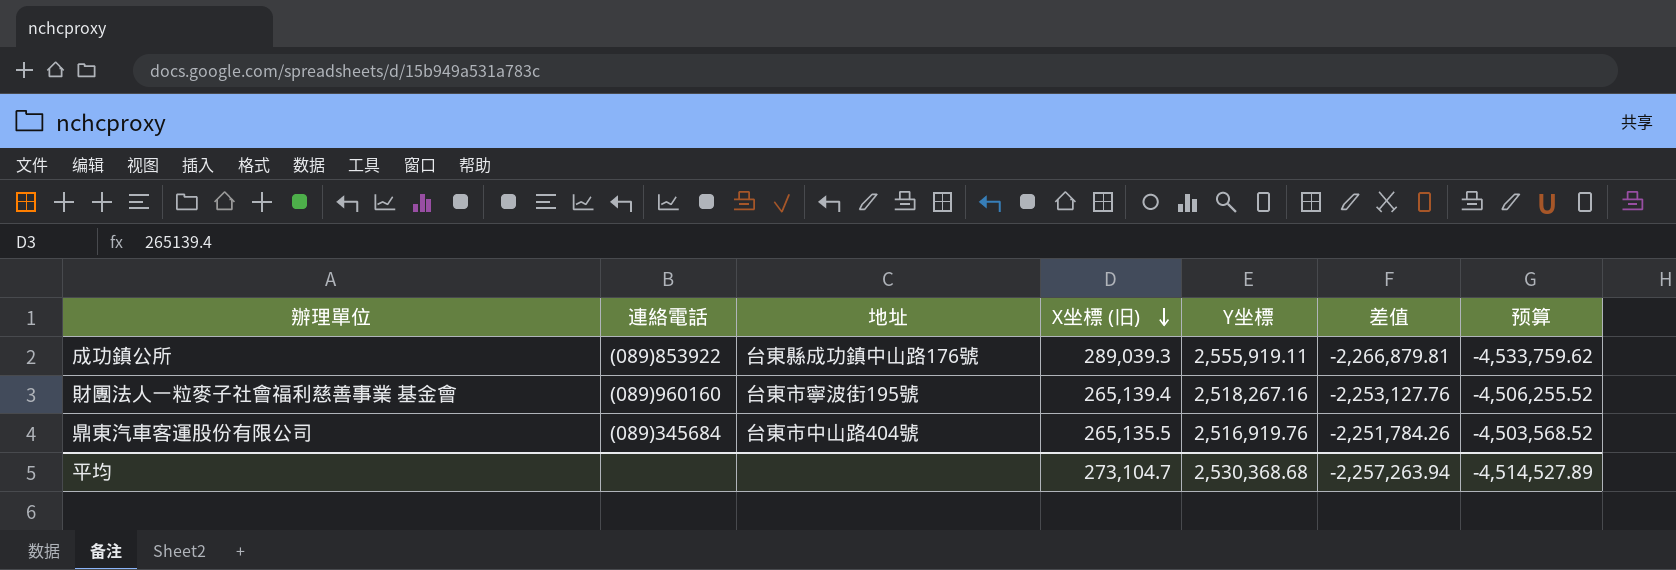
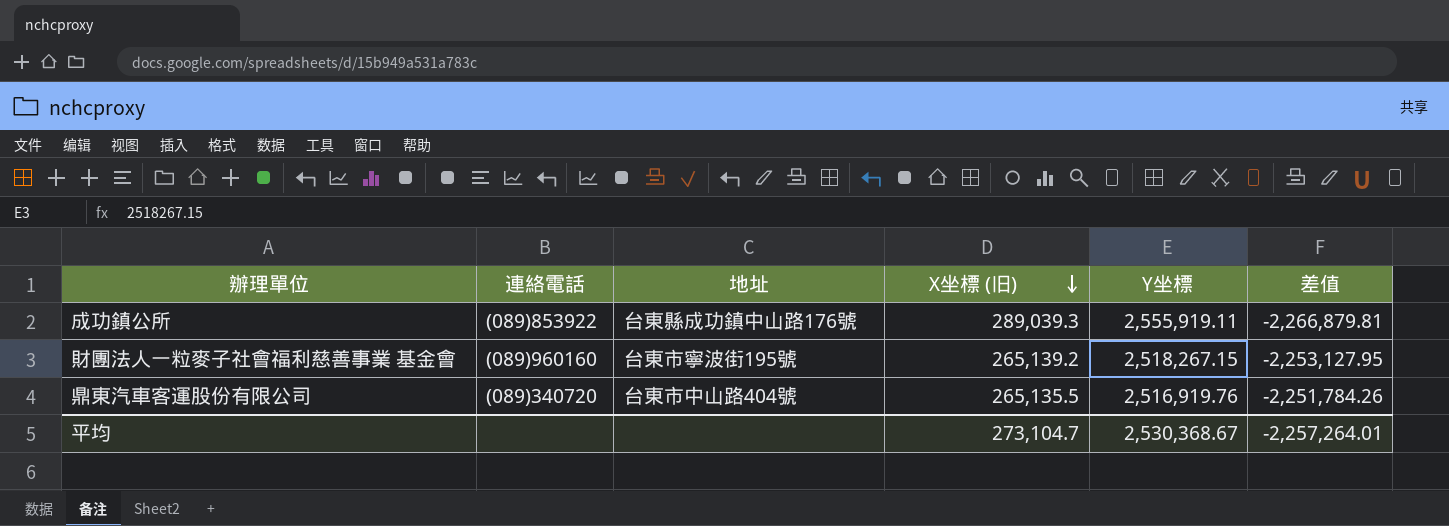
column 预算 | formula: [差值] * 2 -> none
財團法人一粒麥子社會福利慈善事業 基金會 | X坐標 (旧): 265,139.4 -> 265,139.2
財團法人一粒麥子社會福利慈善事業 基金會 | Y坐標: 2,518,267.16 -> 2,518,267.15
財團法人一粒麥子社會福利慈善事業 基金會 | 差值: -2,253,127.76 -> -2,253,127.95
鼎東汽車客運股份有限公司 | 連絡電話: (089)345684 -> (089)340720
平均 | Y坐標: 2,530,368.68 -> 2,530,368.67
平均 | 差值: -2,257,263.94 -> -2,257,264.01

